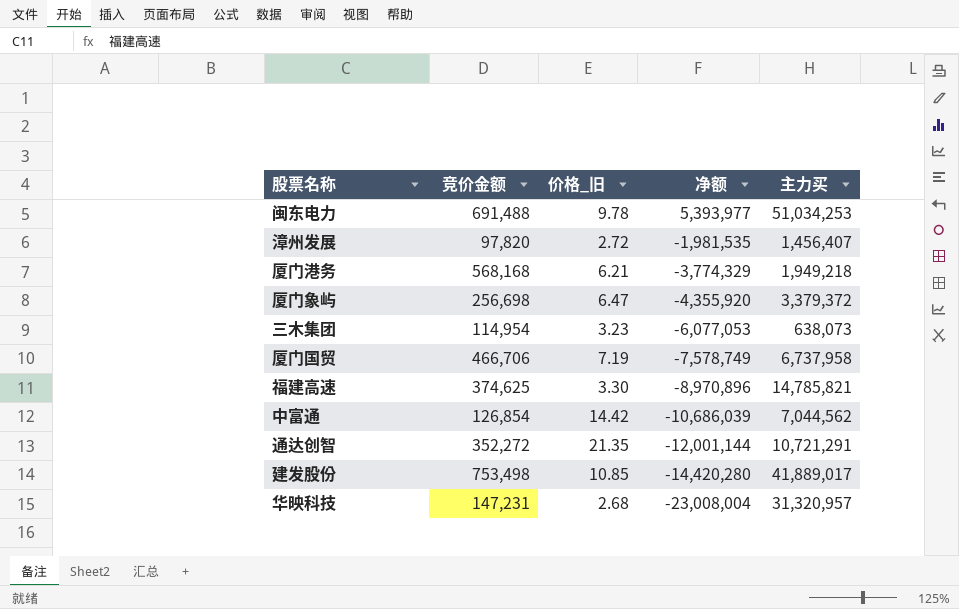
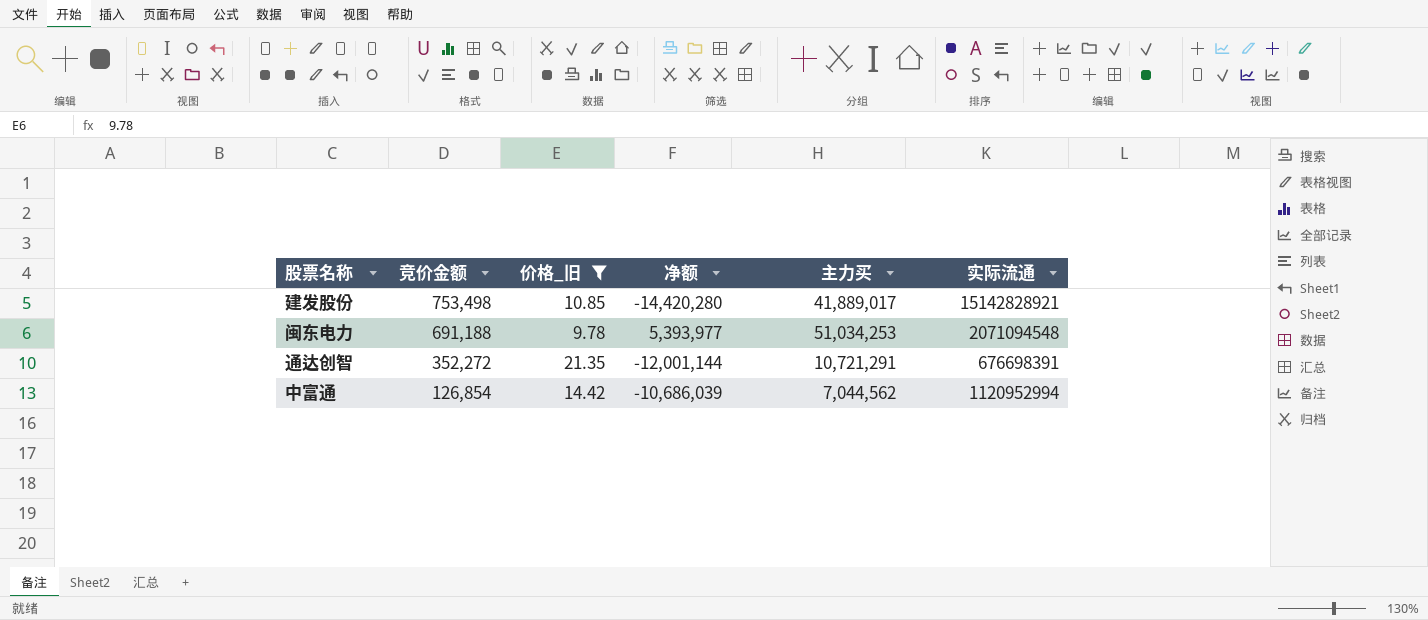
filter: none -> 价格_旧 >= 9.78
row order: 净额 descending -> 竞价金额 descending
column 实际流通 | position: none -> 6
闽东电力 | 竞价金额: 691,488 -> 691,188

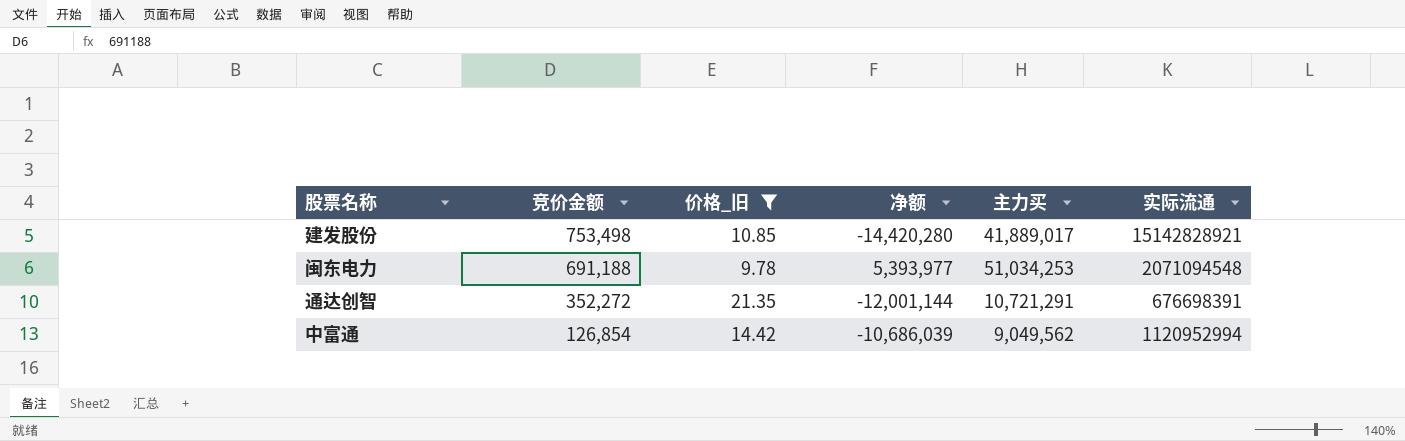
中富通 | 主力买: 7,044,562 -> 9,049,562

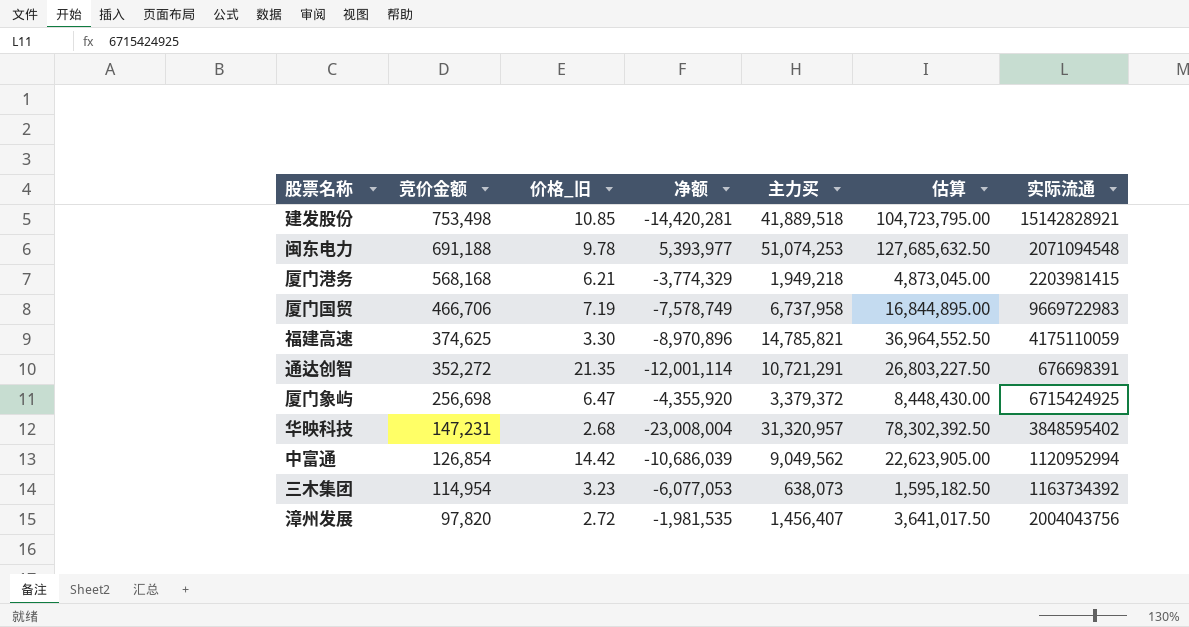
filter: 价格_旧 >= 9.78 -> none
column 估算 | formula: none -> [主力买] * 2.5
建发股份 | 净额: -14,420,280 -> -14,420,281
建发股份 | 主力买: 41,889,017 -> 41,889,518
闽东电力 | 主力买: 51,034,253 -> 51,074,253
通达创智 | 净额: -12,001,144 -> -12,001,114

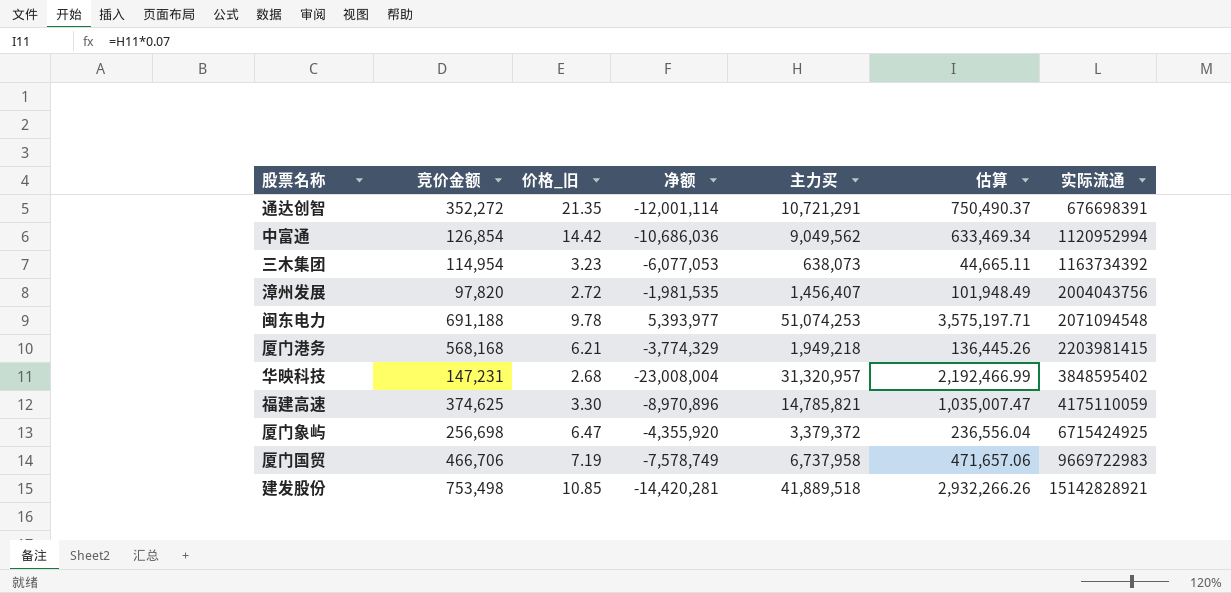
row order: 竞价金额 descending -> 实际流通 ascending
column 估算 | formula: [主力买] * 2.5 -> [主力买] * 0.07
中富通 | 净额: -10,686,039 -> -10,686,036

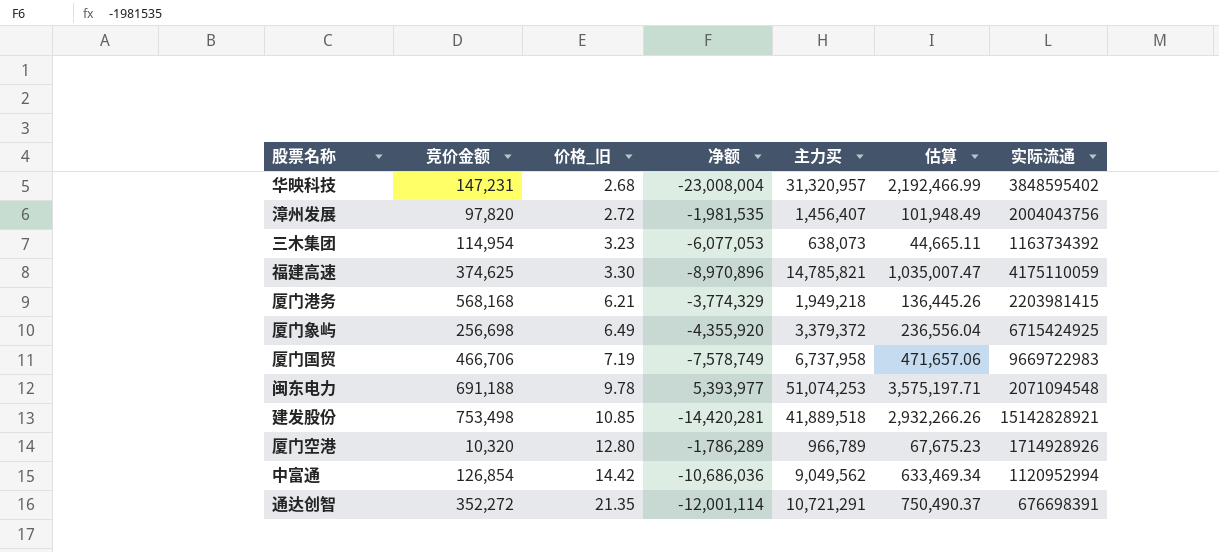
row order: 实际流通 ascending -> 价格_旧 ascending
厦门象屿 | 价格_旧: 6.47 -> 6.49
row 厦门空港: none -> 10,320 | 12.80 | -1,786,289 | 966,789 | 67,675.23 | 1714928926

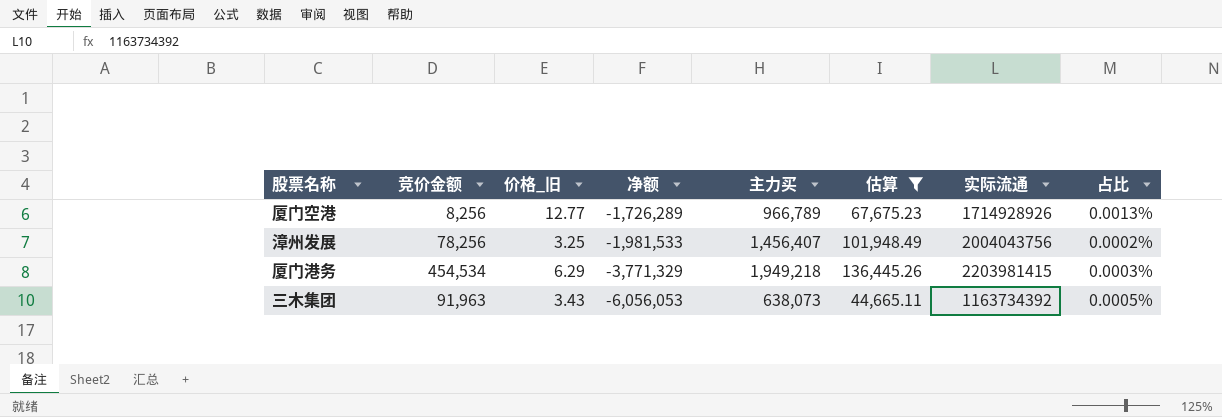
filter: none -> 估算 <= 136,445.26
row order: 价格_旧 ascending -> 净额 descending
column 占比 | formula: none -> [价格_旧] / [主力买]
厦门空港 | 竞价金额: 10,320 -> 8,256
厦门空港 | 价格_旧: 12.80 -> 12.77
厦门空港 | 净额: -1,786,289 -> -1,726,289
漳州发展 | 竞价金额: 97,820 -> 78,256
漳州发展 | 价格_旧: 2.72 -> 3.25
漳州发展 | 净额: -1,981,535 -> -1,981,533
厦门港务 | 竞价金额: 568,168 -> 454,534
厦门港务 | 价格_旧: 6.21 -> 6.29
厦门港务 | 净额: -3,774,329 -> -3,771,329
三木集团 | 竞价金额: 114,954 -> 91,963
三木集团 | 价格_旧: 3.23 -> 3.43
三木集团 | 净额: -6,077,053 -> -6,056,053

